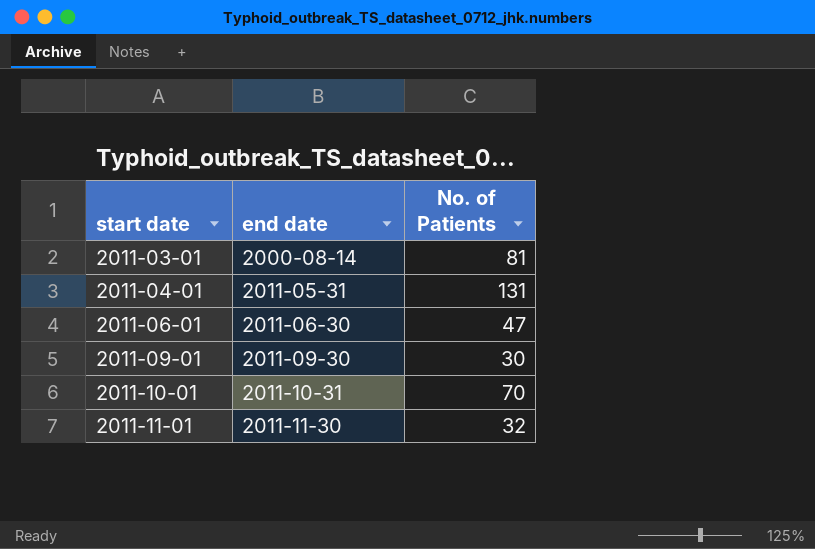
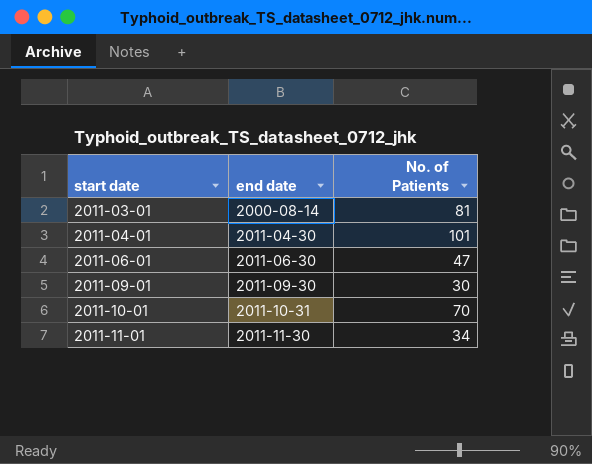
2011-04-01 | end date: 2011-05-31 -> 2011-04-30
2011-04-01 | No. of Patients: 131 -> 101
2011-11-01 | No. of Patients: 32 -> 34

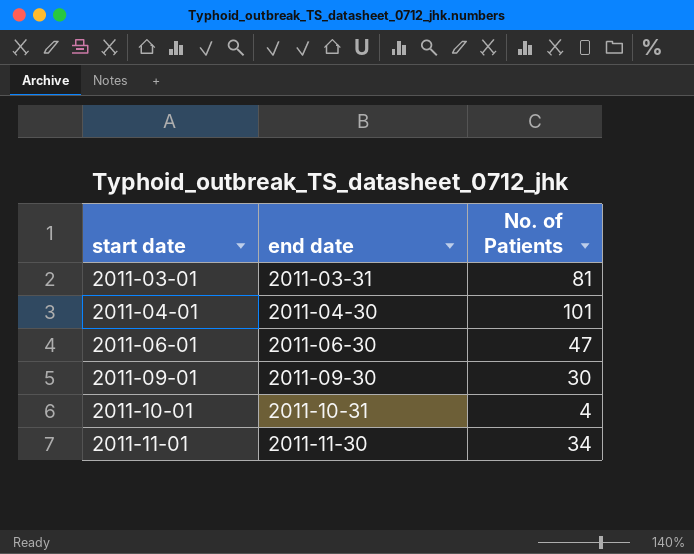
2011-03-01 | end date: 2000-08-14 -> 2011-03-31
2011-10-01 | No. of Patients: 70 -> 4

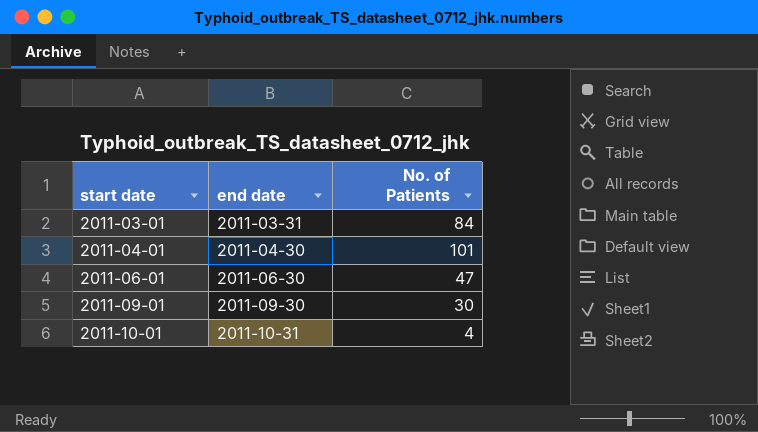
row 2011-11-01: 2011-11-30 | 34 -> none
2011-03-01 | No. of Patients: 81 -> 84

